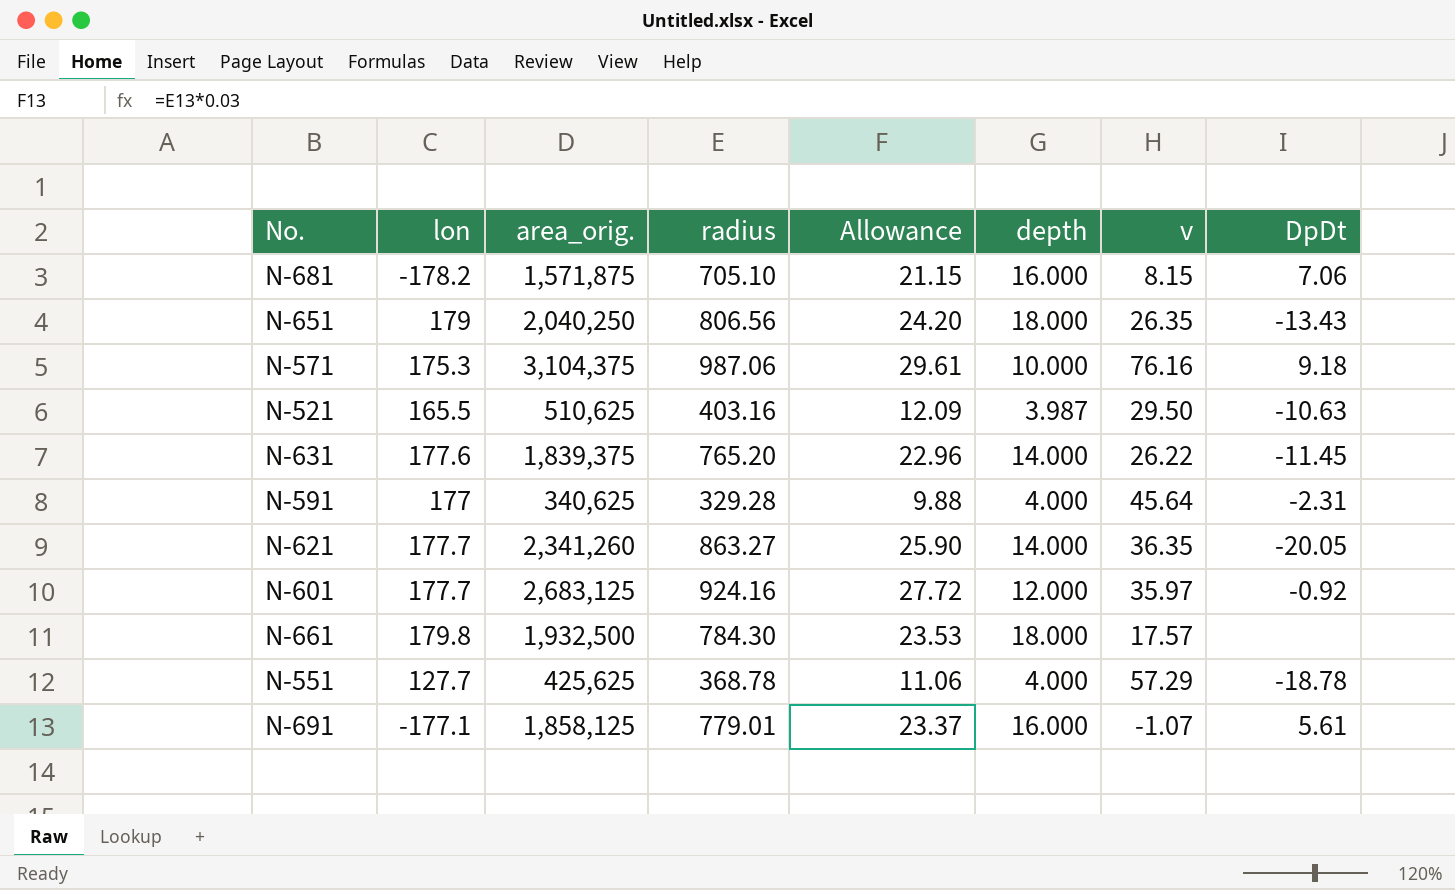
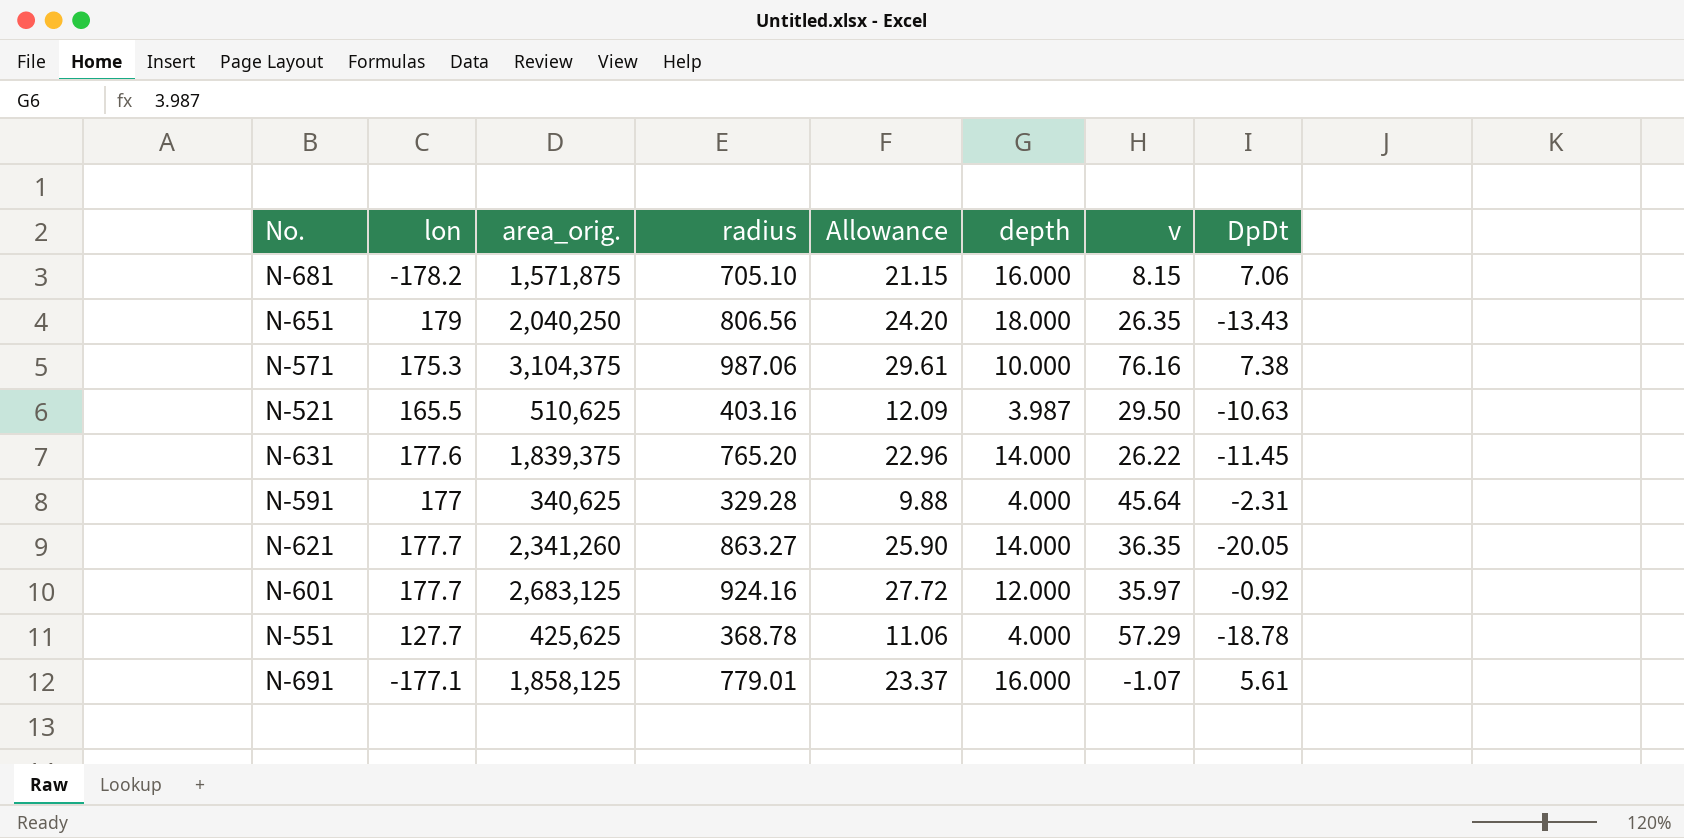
row N-661: 179.8 | 1,932,500 | 784.30 | 23.53 | 18.000 | 17.57 | none -> none
N-571 | DpDt: 9.18 -> 7.38

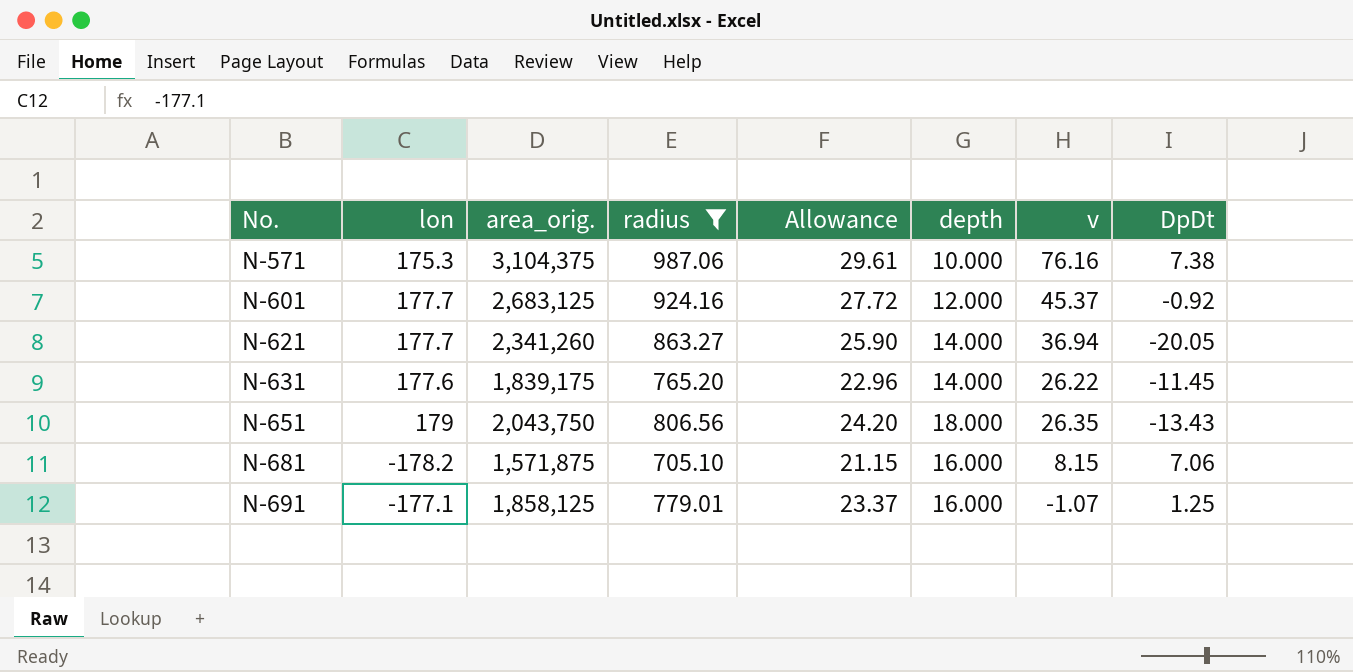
filter: none -> radius >= 705.10
row order: none -> No. ascending
N-601 | v: 35.97 -> 45.37
N-621 | v: 36.35 -> 36.94
N-631 | area_orig.: 1,839,375 -> 1,839,175
N-651 | area_orig.: 2,040,250 -> 2,043,750
N-691 | DpDt: 5.61 -> 1.25

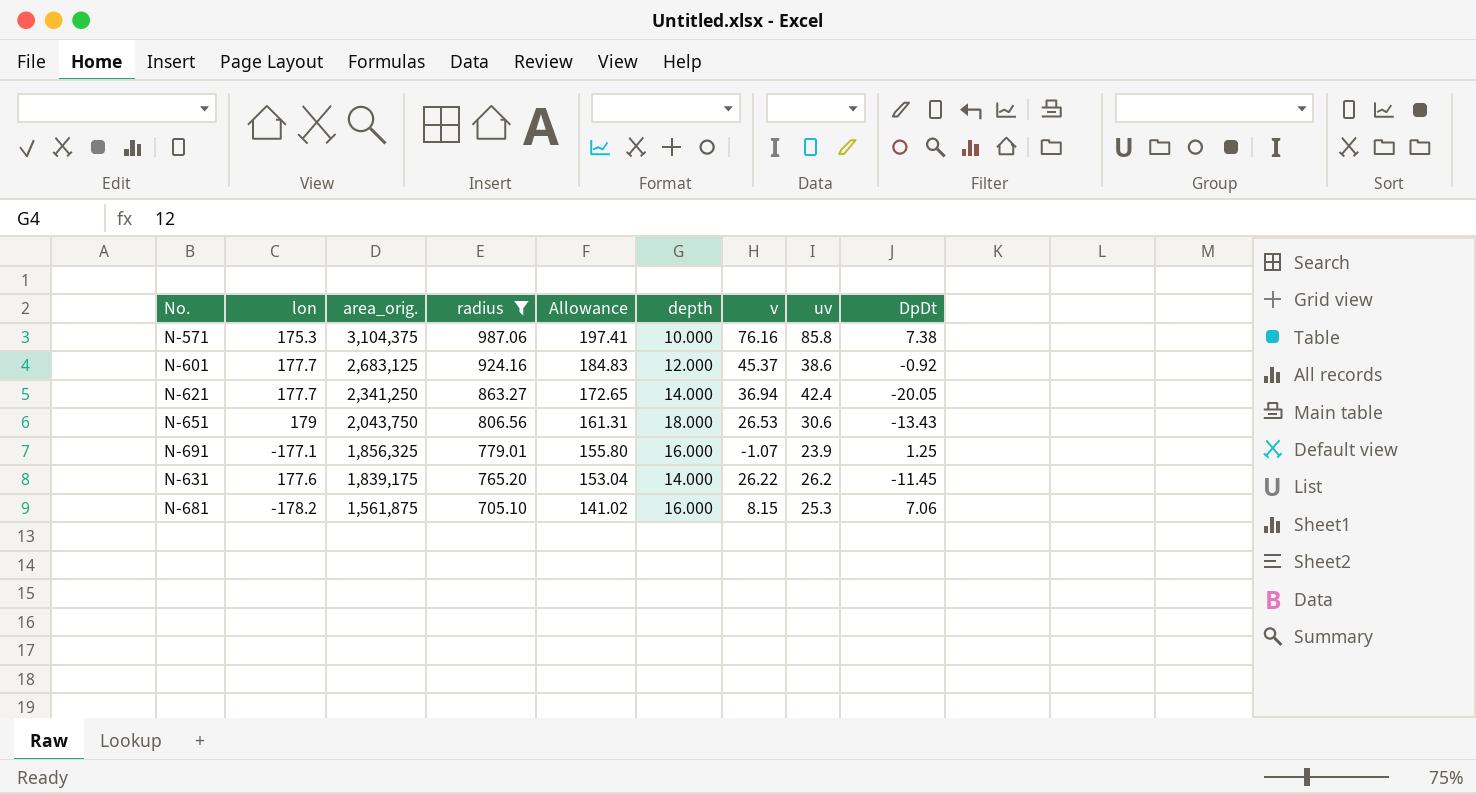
row order: No. ascending -> area_orig. descending
column Allowance | formula: [radius] * 0.03 -> [radius] * 0.2
column uv | position: none -> 8
N-621 | area_orig.: 2,341,260 -> 2,341,250
N-651 | v: 26.35 -> 26.53
N-691 | area_orig.: 1,858,125 -> 1,856,325
N-681 | area_orig.: 1,571,875 -> 1,561,875

